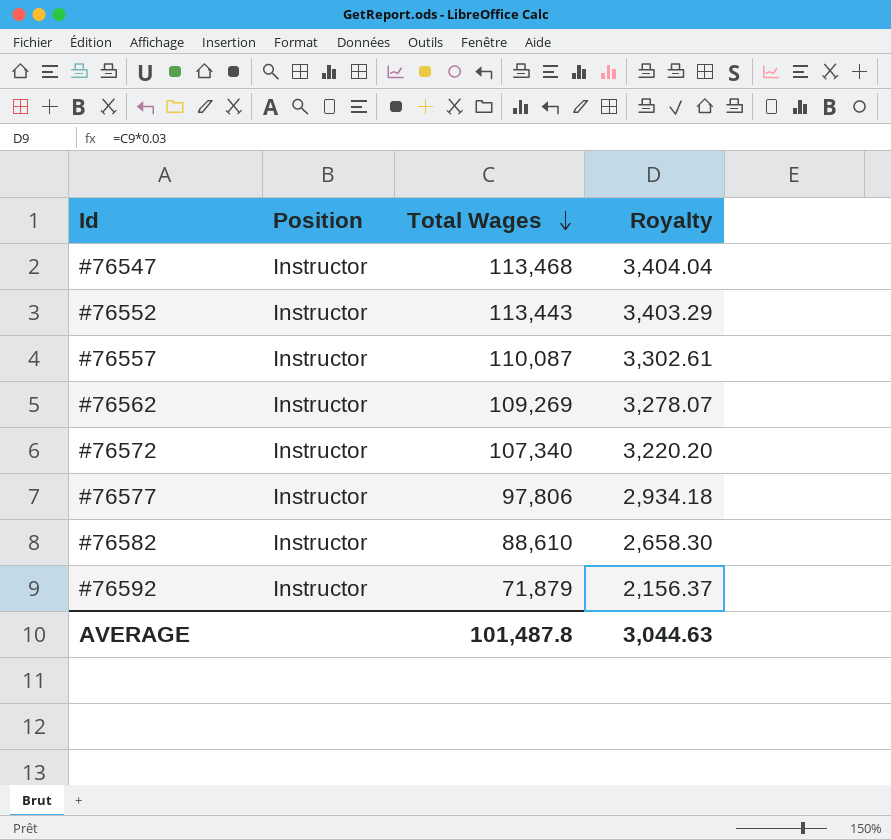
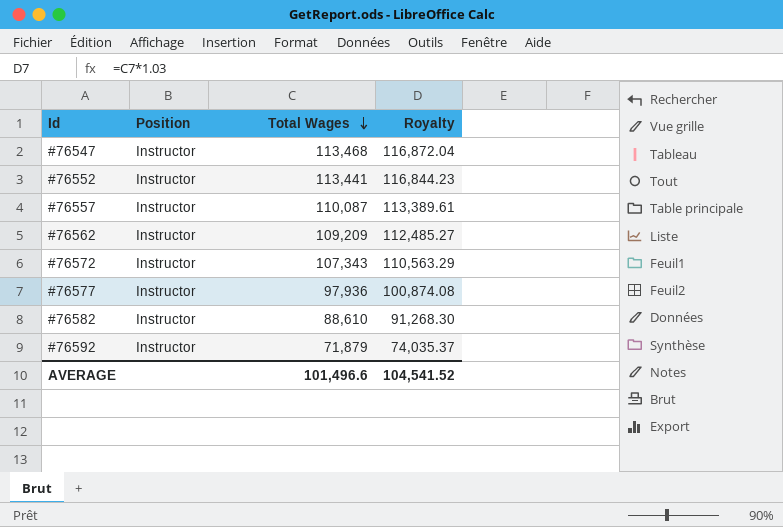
column Royalty | formula: [Total Wages] * 0.03 -> [Total Wages] * 1.03
#76552 | Total Wages: 113,443 -> 113,441
#76562 | Total Wages: 109,269 -> 109,209
#76572 | Total Wages: 107,340 -> 107,343
#76577 | Total Wages: 97,806 -> 97,936
AVERAGE | Total Wages: 101,487.8 -> 101,496.6
AVERAGE | Royalty: 3,044.63 -> 104,541.52

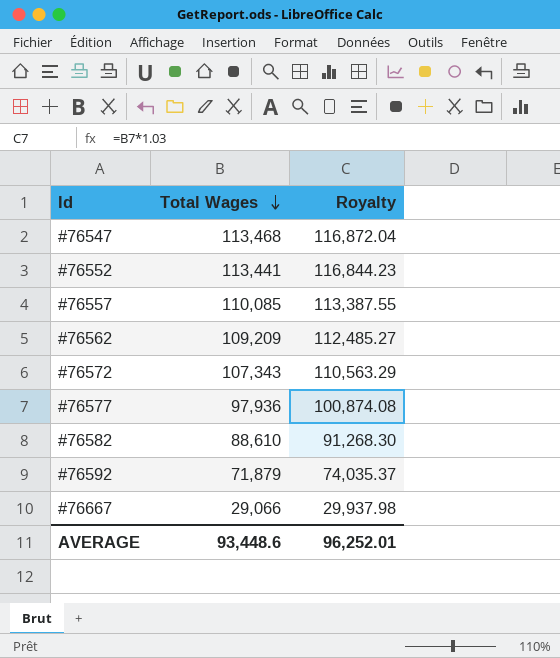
column Position | position: 2 -> none
#76557 | Total Wages: 110,087 -> 110,085
#76557 | Royalty: 113,389.61 -> 113,387.55
row #76667: none -> 29,066 | 29,937.98
AVERAGE | Total Wages: 101,496.6 -> 93,448.6
AVERAGE | Royalty: 104,541.52 -> 96,252.01

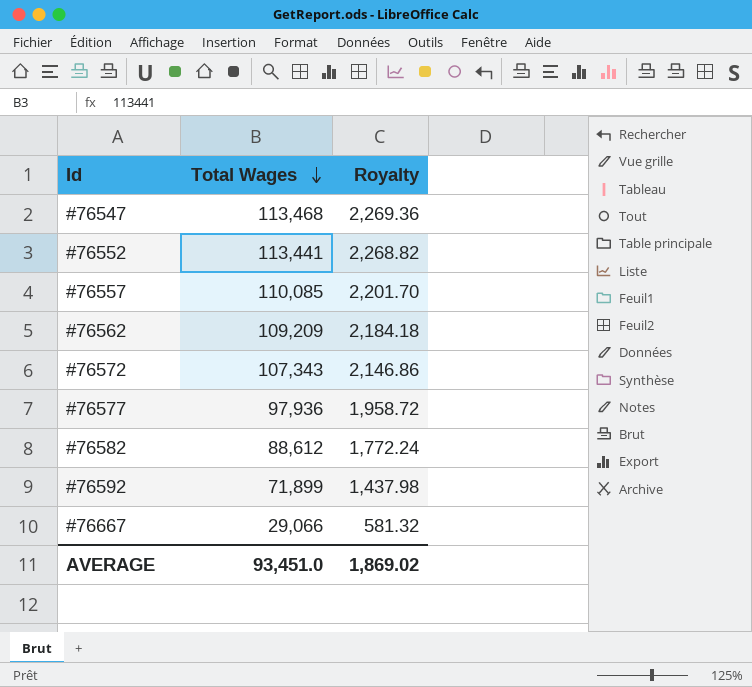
column Royalty | formula: [Total Wages] * 1.03 -> [Total Wages] * 0.02
#76582 | Total Wages: 88,610 -> 88,612
#76592 | Total Wages: 71,879 -> 71,899
AVERAGE | Total Wages: 93,448.6 -> 93,451.0
AVERAGE | Royalty: 96,252.01 -> 1,869.02

